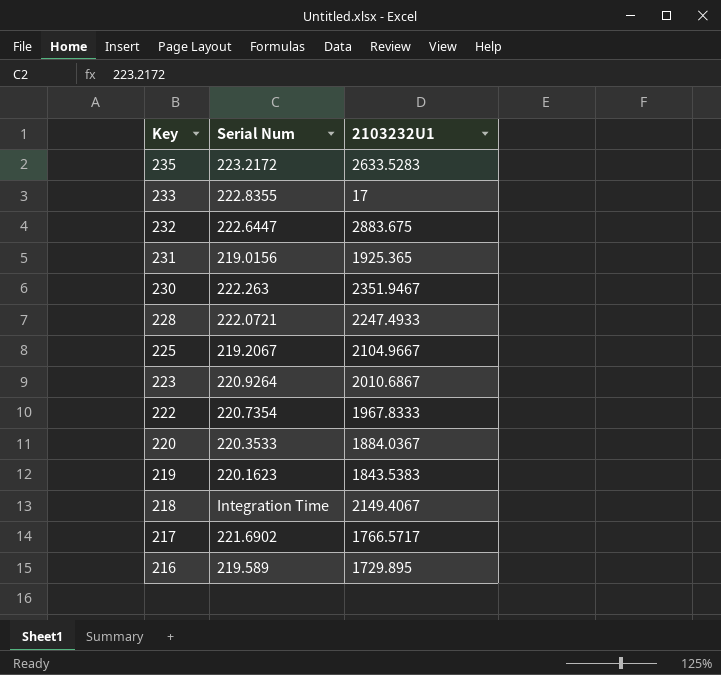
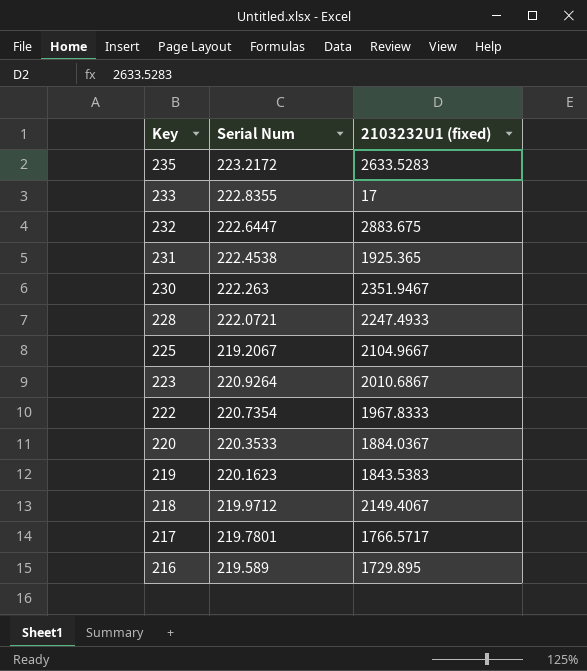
column name: 2103232U1 -> 2103232U1 (fixed)
231 | Serial Num: 219.0156 -> 222.4538
218 | Serial Num: Integration Time -> 219.9712
217 | Serial Num: 221.6902 -> 219.7801

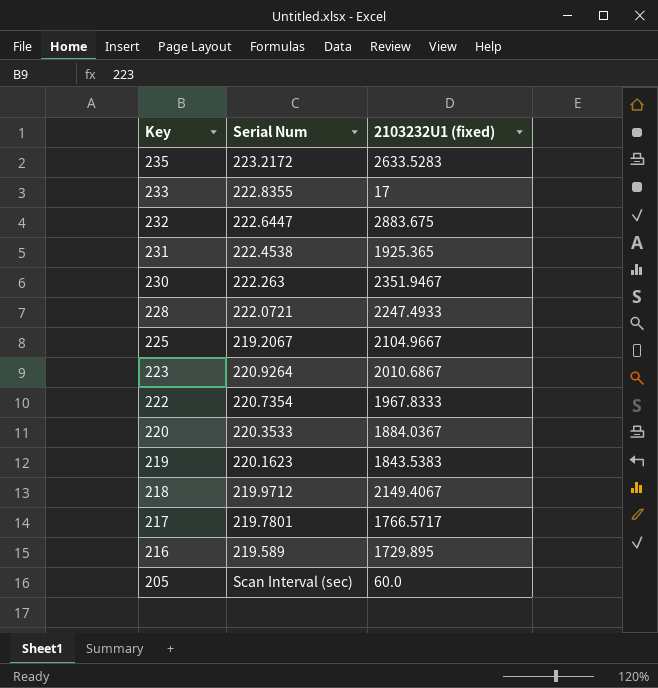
row 205: none -> Scan Interval (sec) | 60.0

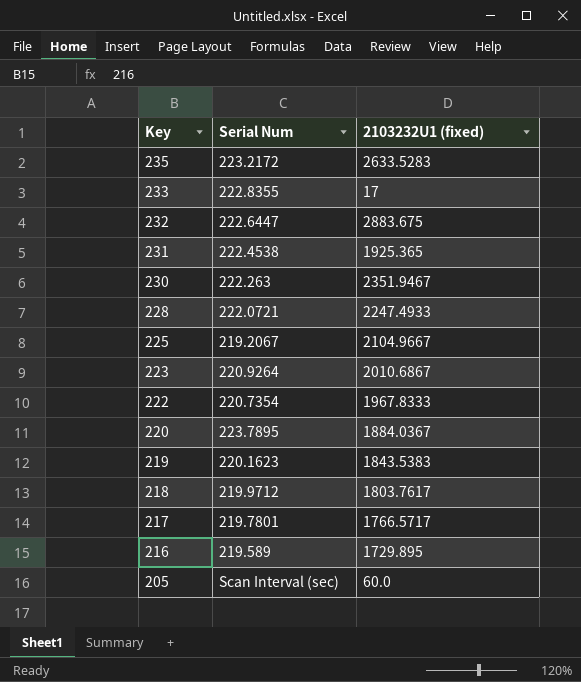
220 | Serial Num: 220.3533 -> 223.7895
218 | 2103232U1 (fixed): 2149.4067 -> 1803.7617

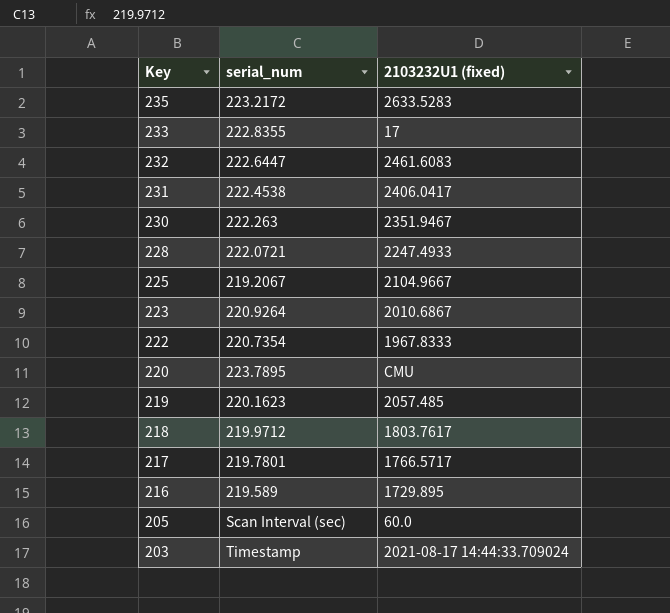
column name: Serial Num -> serial_num
232 | 2103232U1 (fixed): 2883.675 -> 2461.6083
231 | 2103232U1 (fixed): 1925.365 -> 2406.0417
220 | 2103232U1 (fixed): 1884.0367 -> CMU
219 | 2103232U1 (fixed): 1843.5383 -> 2057.485
row 203: none -> Timestamp | 2021-08-17 14:44:33.709024

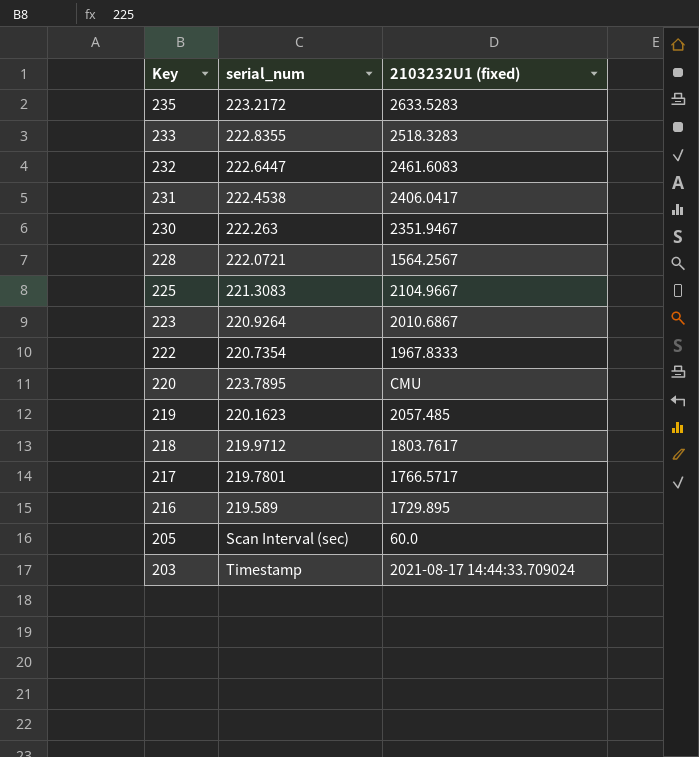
233 | 2103232U1 (fixed): 17 -> 2518.3283
228 | 2103232U1 (fixed): 2247.4933 -> 1564.2567
225 | serial_num: 219.2067 -> 221.3083

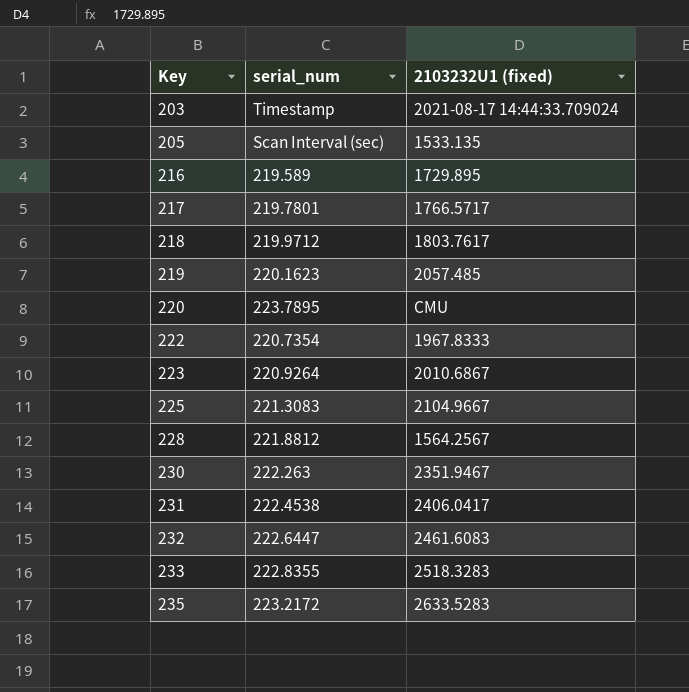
row order: Key descending -> Key ascending
205 | 2103232U1 (fixed): 60.0 -> 1533.135
228 | serial_num: 222.0721 -> 221.8812

